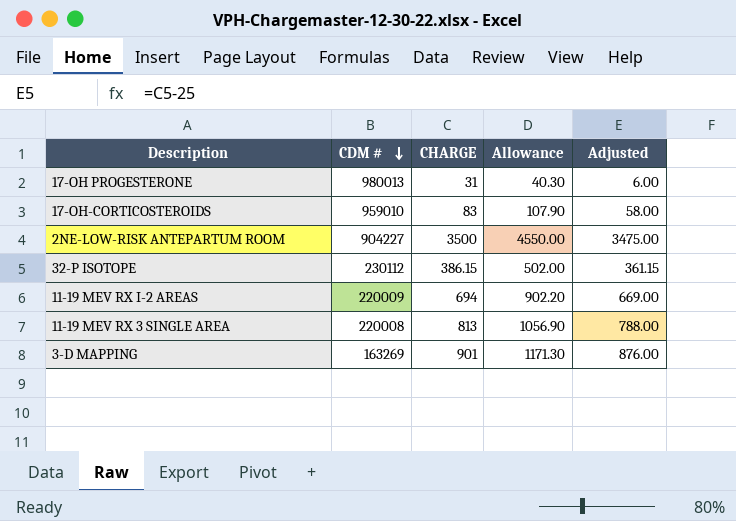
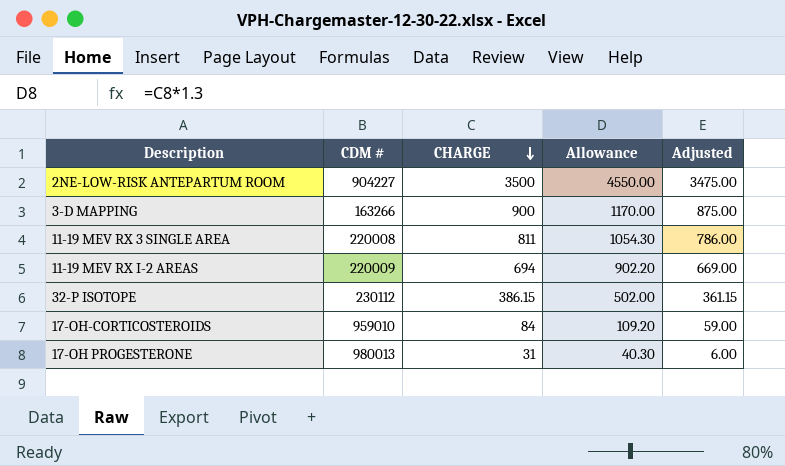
row order: CDM # descending -> CHARGE descending
3-D MAPPING | CDM #: 163269 -> 163266
3-D MAPPING | CHARGE: 901 -> 900
3-D MAPPING | Allowance: 1171.30 -> 1170.00
3-D MAPPING | Adjusted: 876.00 -> 875.00
11-19 MEV RX 3 SINGLE AREA | CHARGE: 813 -> 811
11-19 MEV RX 3 SINGLE AREA | Allowance: 1056.90 -> 1054.30
11-19 MEV RX 3 SINGLE AREA | Adjusted: 788.00 -> 786.00
17-OH-CORTICOSTEROIDS | CHARGE: 83 -> 84
17-OH-CORTICOSTEROIDS | Allowance: 107.90 -> 109.20
17-OH-CORTICOSTEROIDS | Adjusted: 58.00 -> 59.00

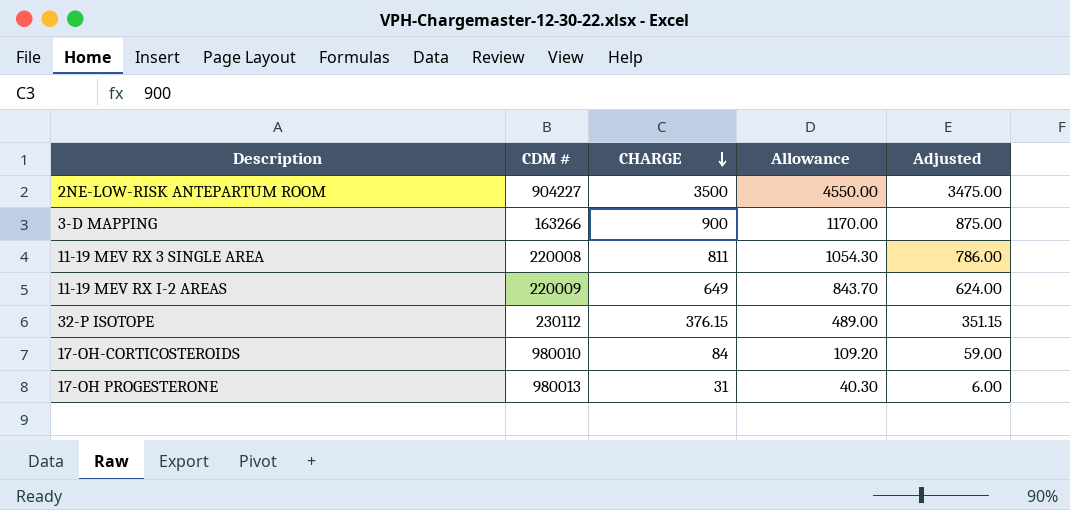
11-19 MEV RX I-2 AREAS | CHARGE: 694 -> 649
11-19 MEV RX I-2 AREAS | Allowance: 902.20 -> 843.70
11-19 MEV RX I-2 AREAS | Adjusted: 669.00 -> 624.00
32-P ISOTOPE | CHARGE: 386.15 -> 376.15
32-P ISOTOPE | Allowance: 502.00 -> 489.00
32-P ISOTOPE | Adjusted: 361.15 -> 351.15
17-OH-CORTICOSTEROIDS | CDM #: 959010 -> 980010

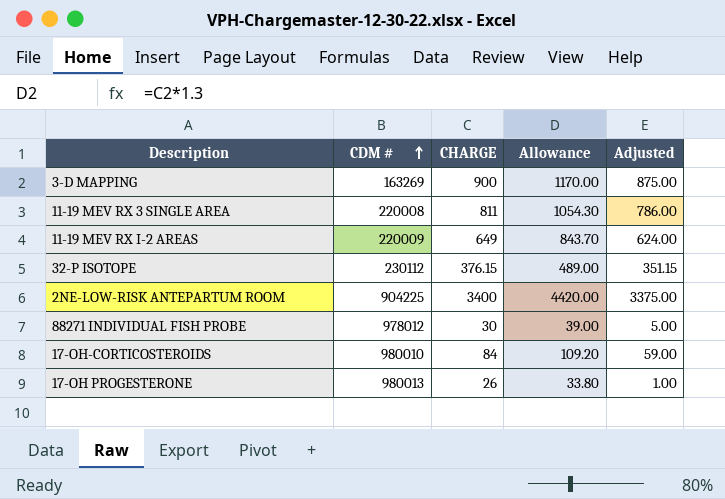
row order: CHARGE descending -> CDM # ascending
3-D MAPPING | CDM #: 163266 -> 163269
2NE-LOW-RISK ANTEPARTUM ROOM | CDM #: 904227 -> 904225
2NE-LOW-RISK ANTEPARTUM ROOM | CHARGE: 3500 -> 3400
2NE-LOW-RISK ANTEPARTUM ROOM | Allowance: 4550.00 -> 4420.00
2NE-LOW-RISK ANTEPARTUM ROOM | Adjusted: 3475.00 -> 3375.00
row 88271 INDIVIDUAL FISH PROBE: none -> 978012 | 30 | 39.00 | 5.00
17-OH PROGESTERONE | CHARGE: 31 -> 26
17-OH PROGESTERONE | Allowance: 40.30 -> 33.80
17-OH PROGESTERONE | Adjusted: 6.00 -> 1.00

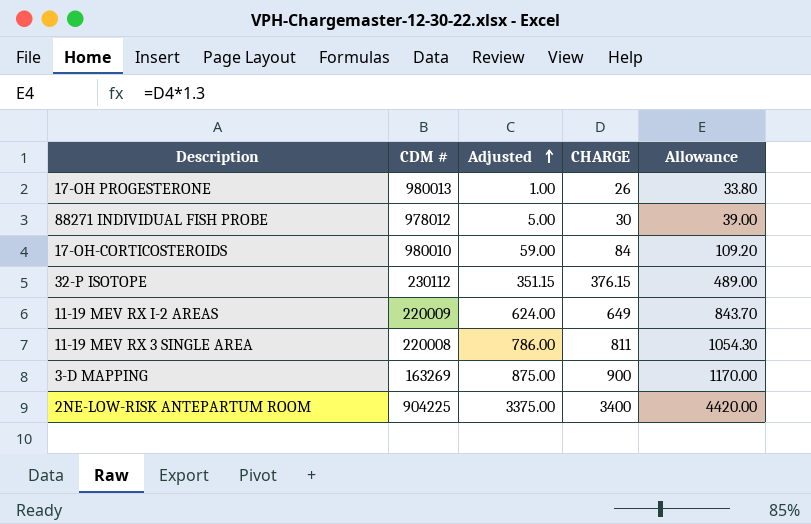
row order: CDM # ascending -> Adjusted ascending
column Adjusted | position: 5 -> 3

